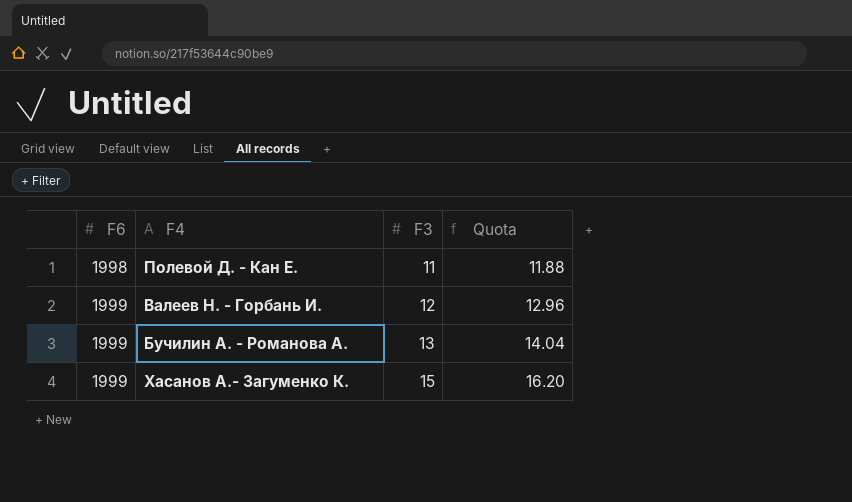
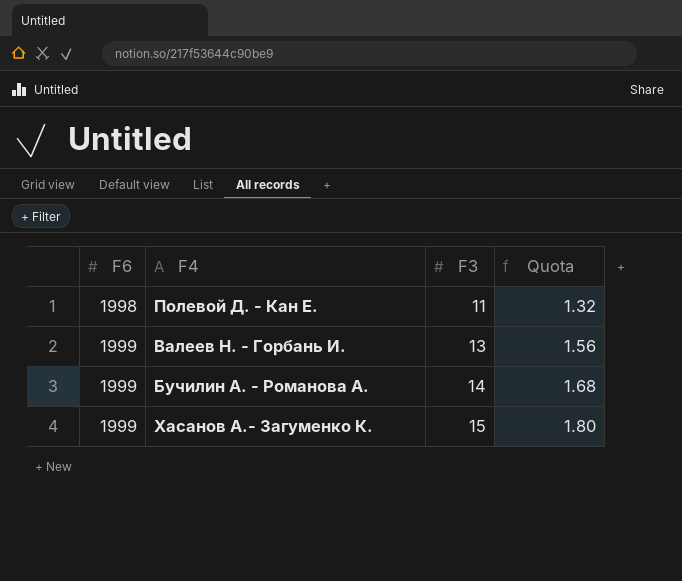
column Quota | formula: [F3] * 1.08 -> [F3] * 0.12
Валеев Н. - Горбань И. | F3: 12 -> 13
Бучилин А. - Романова А. | F3: 13 -> 14

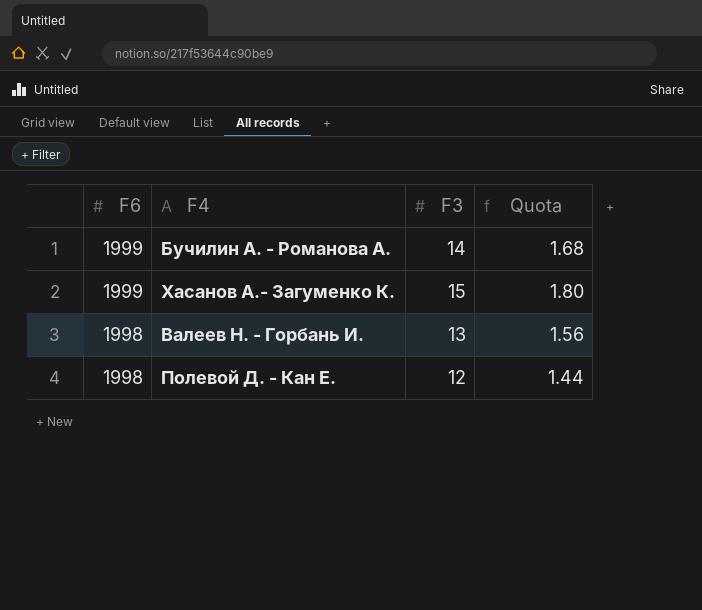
row order: F6 ascending -> F6 descending
Валеев Н. - Горбань И. | F6: 1999 -> 1998
Полевой Д. - Кан Е. | F3: 11 -> 12
Полевой Д. - Кан Е. | Quota: 1.32 -> 1.44

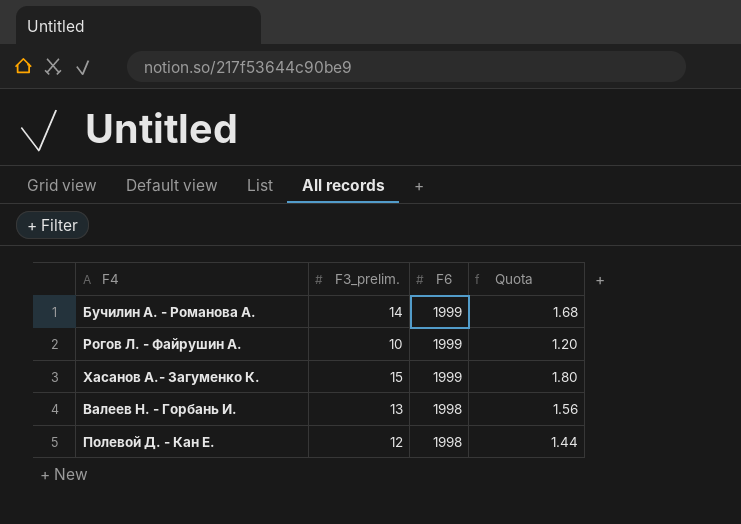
column name: F3 -> F3_prelim.
column F6 | position: 1 -> 3
row Рогов Л. - Файрушин А.: none -> 10 | 1999 | 1.20

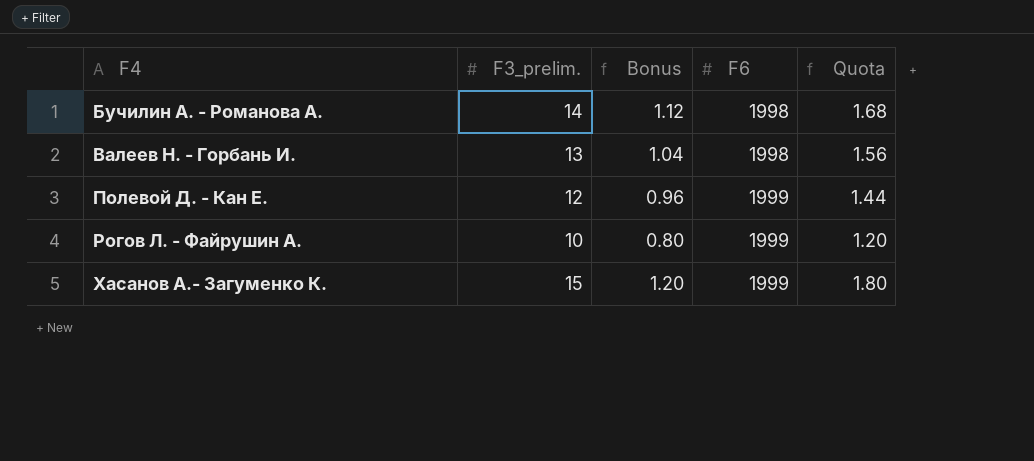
row order: F6 descending -> F4 ascending
column Bonus | formula: none -> [F3_prelim.] * 0.08
Бучилин А. - Романова А. | F6: 1999 -> 1998
Полевой Д. - Кан Е. | F6: 1998 -> 1999

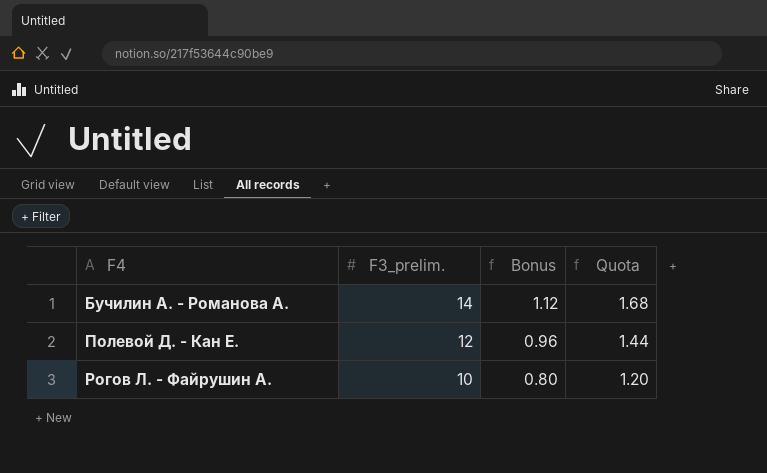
column F6 | position: 4 -> none
row Валеев Н. - Горбань И.: 13 | 1.04 | 1998 | 1.56 -> none
row Хасанов А.- Загуменко К.: 15 | 1.20 | 1999 | 1.80 -> none

